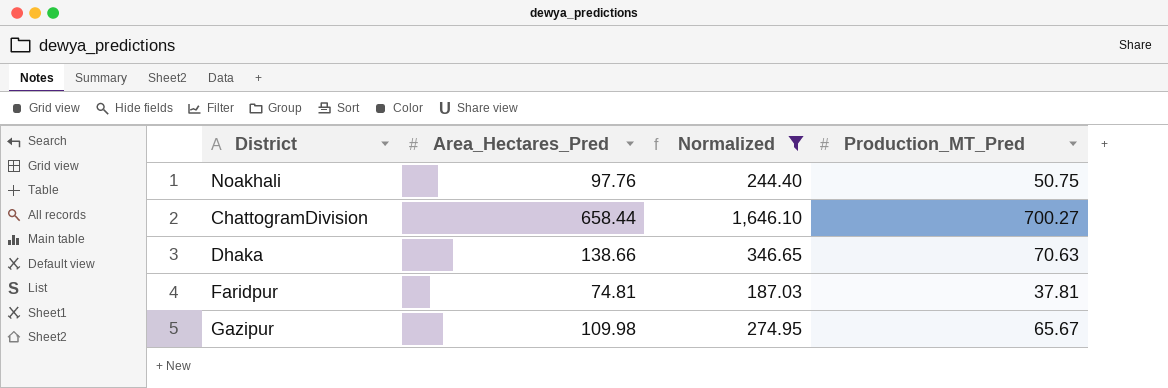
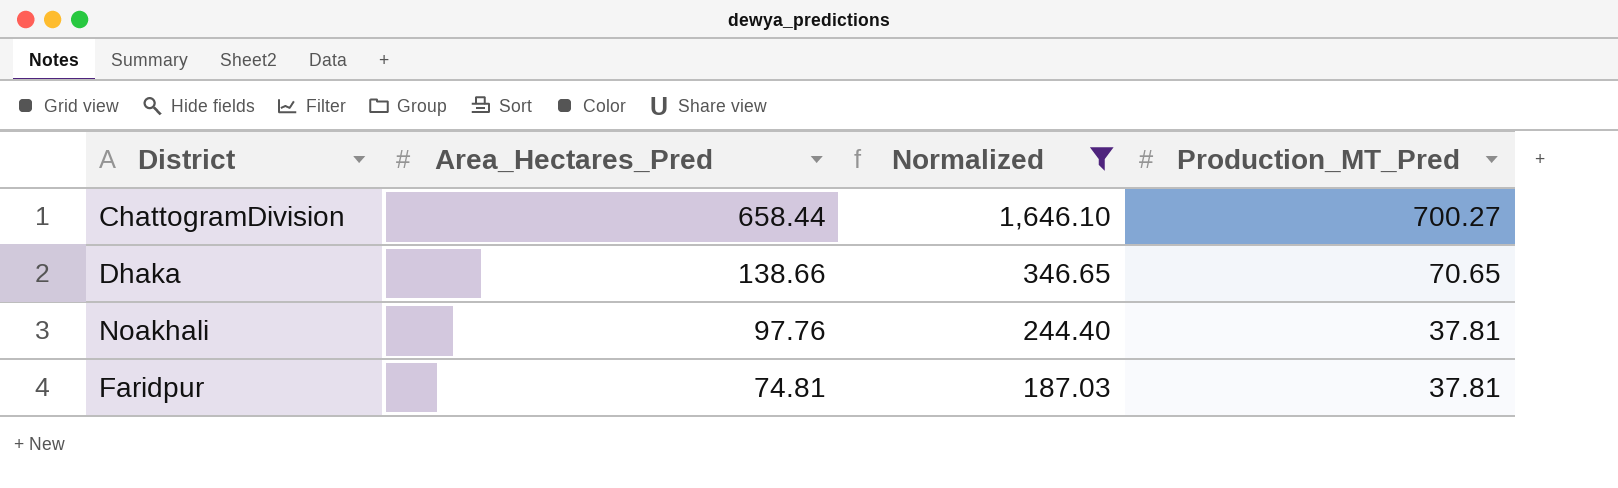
row order: none -> Area_Hectares_Pred descending
row Gazipur: 109.98 | 274.95 | 65.67 -> none
Dhaka | Production_MT_Pred: 70.63 -> 70.65
Noakhali | Production_MT_Pred: 50.75 -> 37.81

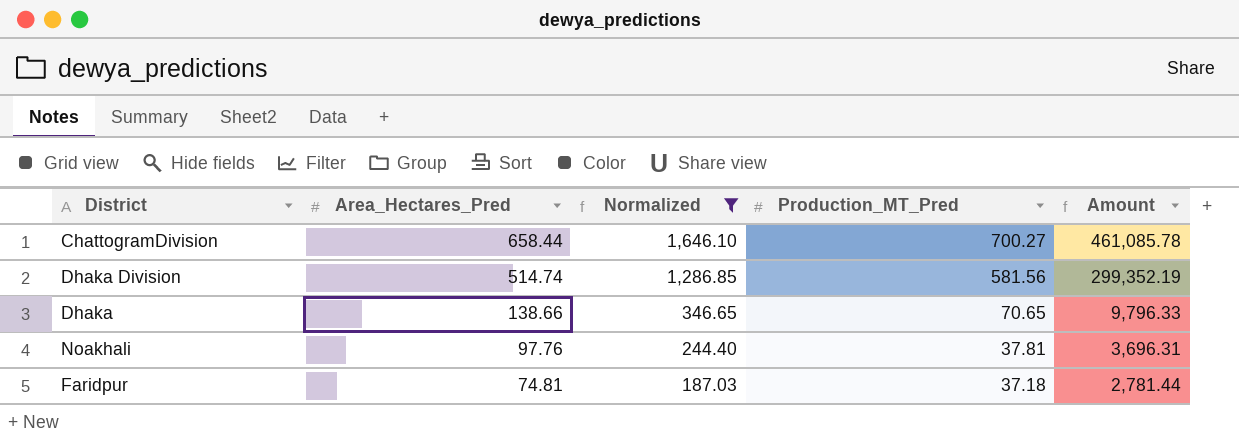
column Amount | formula: none -> [Area_Hectares_Pred] * [Production_MT_Pred]
row Dhaka Division: none -> 514.74 | 1,286.85 | 581.56 | 299,352.19
Faridpur | Production_MT_Pred: 37.81 -> 37.18

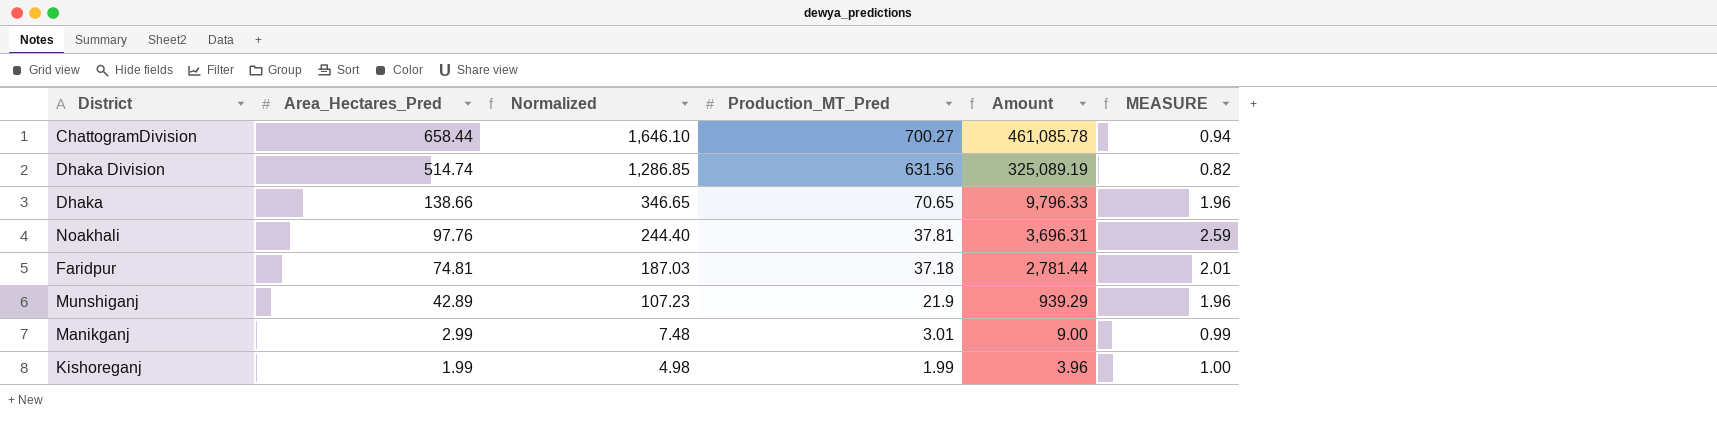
filter: Normalized >= 187.03 -> none
column MEASURE | formula: none -> [Area_Hectares_Pred] / [Production_MT_Pred]
Dhaka Division | Production_MT_Pred: 581.56 -> 631.56
Dhaka Division | Amount: 299,352.19 -> 325,089.19

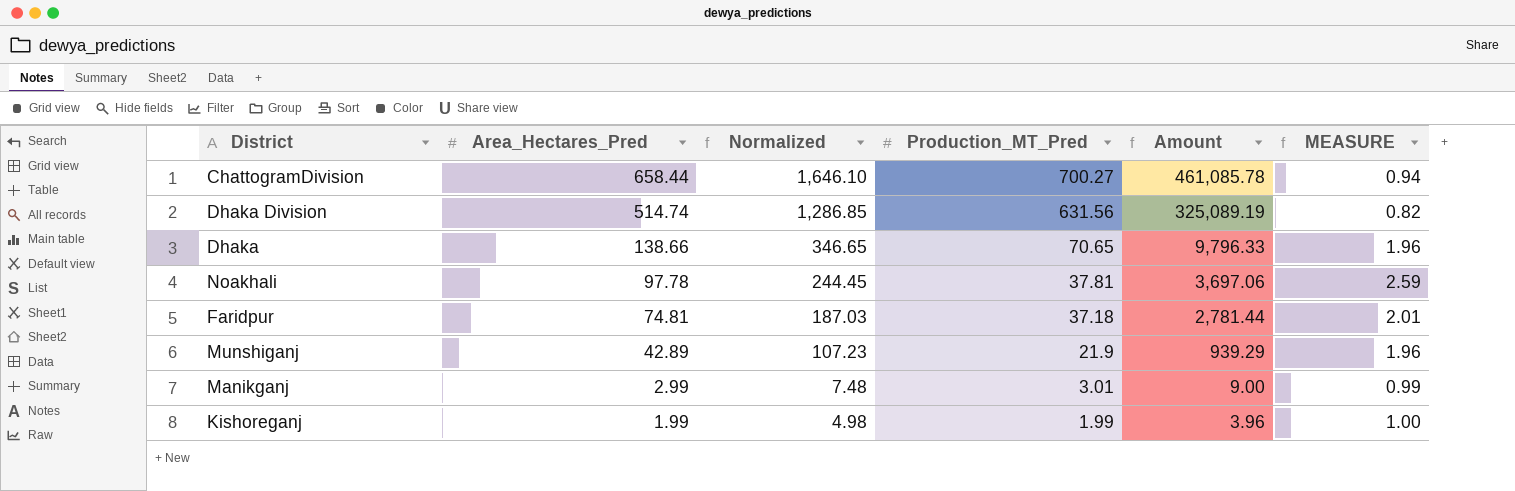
Noakhali | Area_Hectares_Pred: 97.76 -> 97.78
Noakhali | Normalized: 244.40 -> 244.45
Noakhali | Amount: 3,696.31 -> 3,697.06

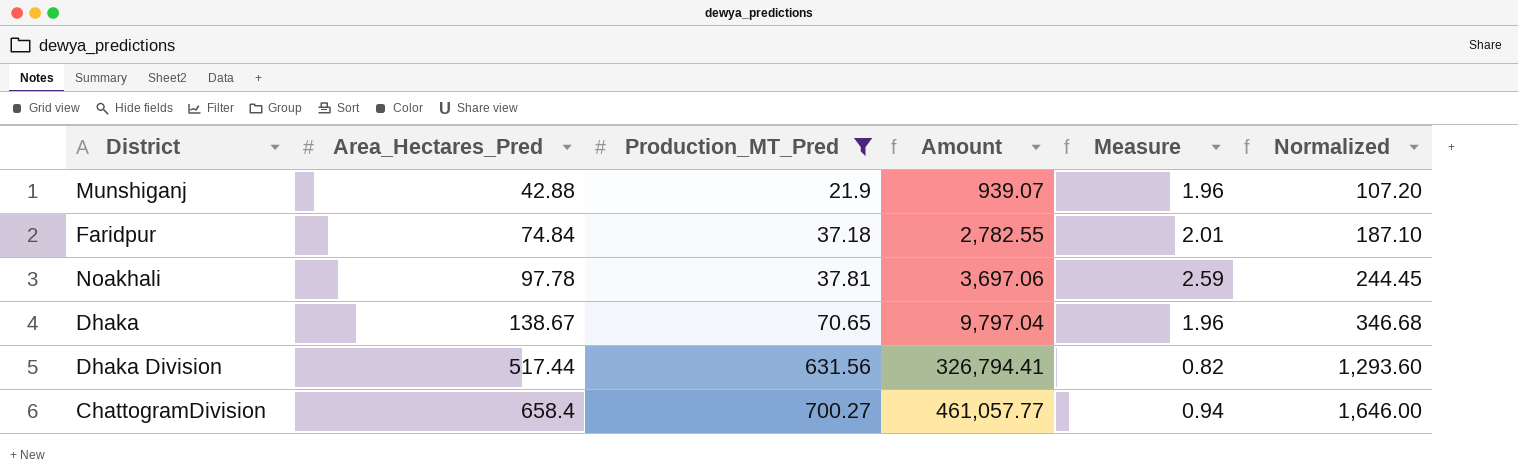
filter: none -> Production_MT_Pred >= 21.9
row order: Area_Hectares_Pred descending -> Area_Hectares_Pred ascending
column name: MEASURE -> Measure
column Normalized | position: 3 -> 6
Munshiganj | Area_Hectares_Pred: 42.89 -> 42.88
Munshiganj | Amount: 939.29 -> 939.07
Munshiganj | Normalized: 107.23 -> 107.20
Faridpur | Area_Hectares_Pred: 74.81 -> 74.84
Faridpur | Amount: 2,781.44 -> 2,782.55
Faridpur | Normalized: 187.03 -> 187.10
Dhaka | Area_Hectares_Pred: 138.66 -> 138.67
Dhaka | Amount: 9,796.33 -> 9,797.04
Dhaka | Normalized: 346.65 -> 346.68
Dhaka Division | Area_Hectares_Pred: 514.74 -> 517.44
Dhaka Division | Amount: 325,089.19 -> 326,794.41
Dhaka Division | Normalized: 1,286.85 -> 1,293.60
ChattogramDivision | Area_Hectares_Pred: 658.44 -> 658.4
ChattogramDivision | Amount: 461,085.78 -> 461,057.77
ChattogramDivision | Normalized: 1,646.10 -> 1,646.00

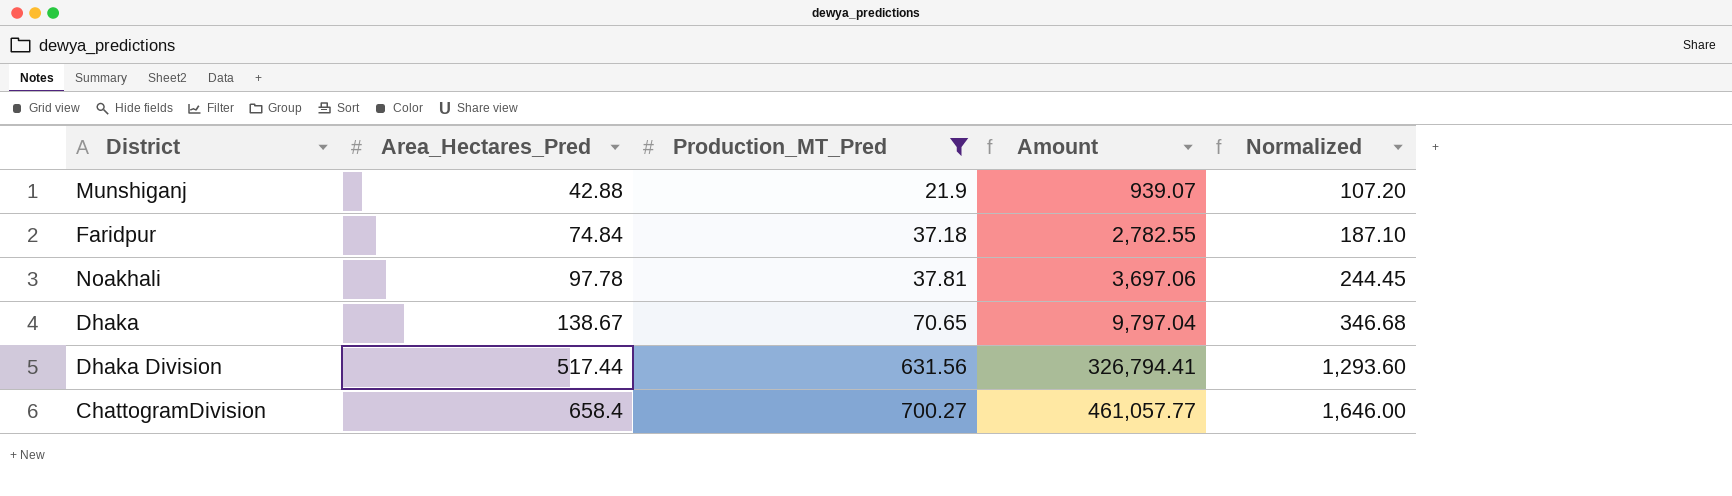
column Measure | formula: [Area_Hectares_Pred] / [Production_MT_Pred] -> none

